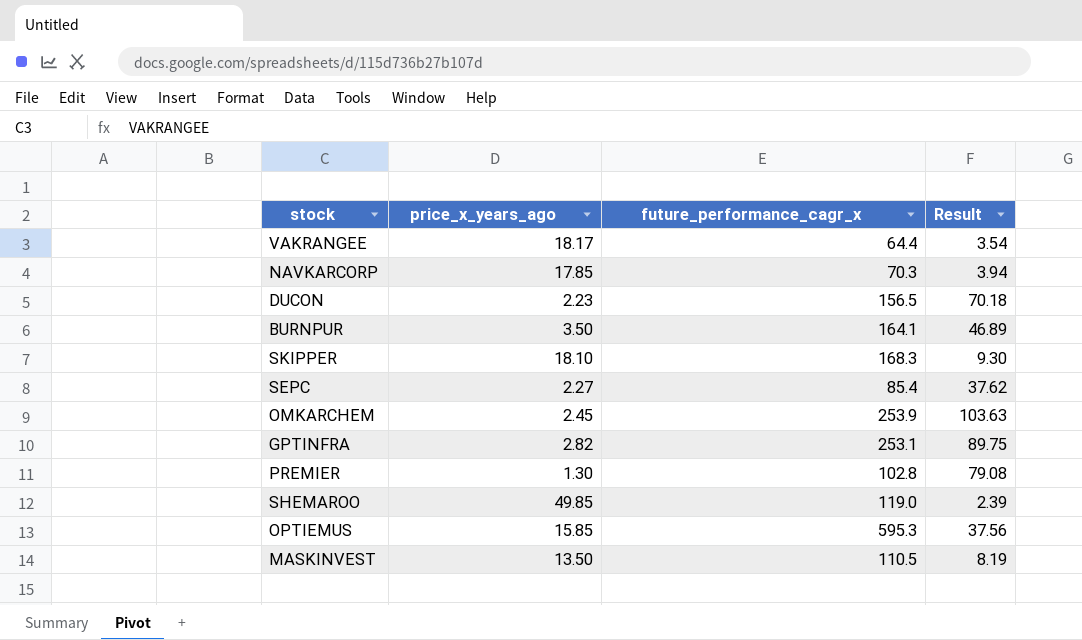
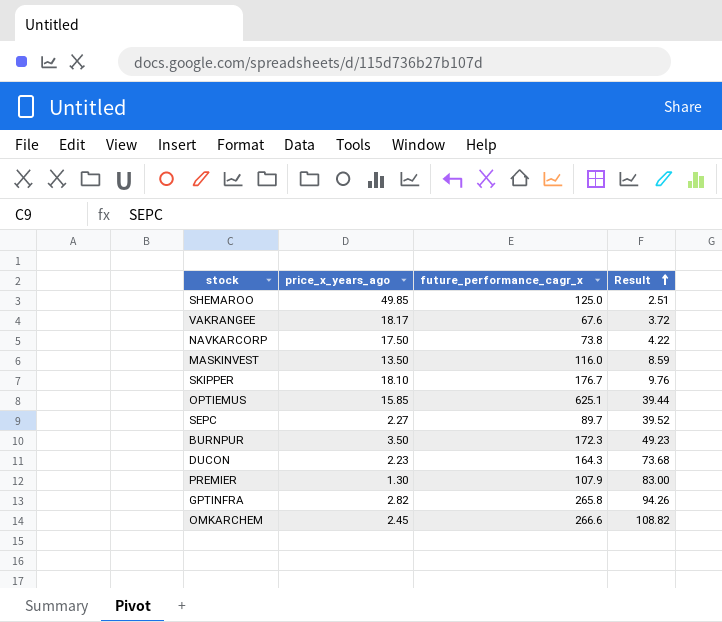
row order: none -> Result ascending
SHEMAROO | future_performance_cagr_x: 119.0 -> 125.0
SHEMAROO | Result: 2.39 -> 2.51
VAKRANGEE | future_performance_cagr_x: 64.4 -> 67.6
VAKRANGEE | Result: 3.54 -> 3.72
NAVKARCORP | price_x_years_ago: 17.85 -> 17.50
NAVKARCORP | future_performance_cagr_x: 70.3 -> 73.8
NAVKARCORP | Result: 3.94 -> 4.22
MASKINVEST | future_performance_cagr_x: 110.5 -> 116.0
MASKINVEST | Result: 8.19 -> 8.59
SKIPPER | future_performance_cagr_x: 168.3 -> 176.7
SKIPPER | Result: 9.30 -> 9.76
OPTIEMUS | future_performance_cagr_x: 595.3 -> 625.1
OPTIEMUS | Result: 37.56 -> 39.44
SEPC | future_performance_cagr_x: 85.4 -> 89.7
SEPC | Result: 37.62 -> 39.52
BURNPUR | future_performance_cagr_x: 164.1 -> 172.3
BURNPUR | Result: 46.89 -> 49.23
DUCON | future_performance_cagr_x: 156.5 -> 164.3
DUCON | Result: 70.18 -> 73.68
PREMIER | future_performance_cagr_x: 102.8 -> 107.9
PREMIER | Result: 79.08 -> 83.00
GPTINFRA | future_performance_cagr_x: 253.1 -> 265.8
GPTINFRA | Result: 89.75 -> 94.26
OMKARCHEM | future_performance_cagr_x: 253.9 -> 266.6
OMKARCHEM | Result: 103.63 -> 108.82

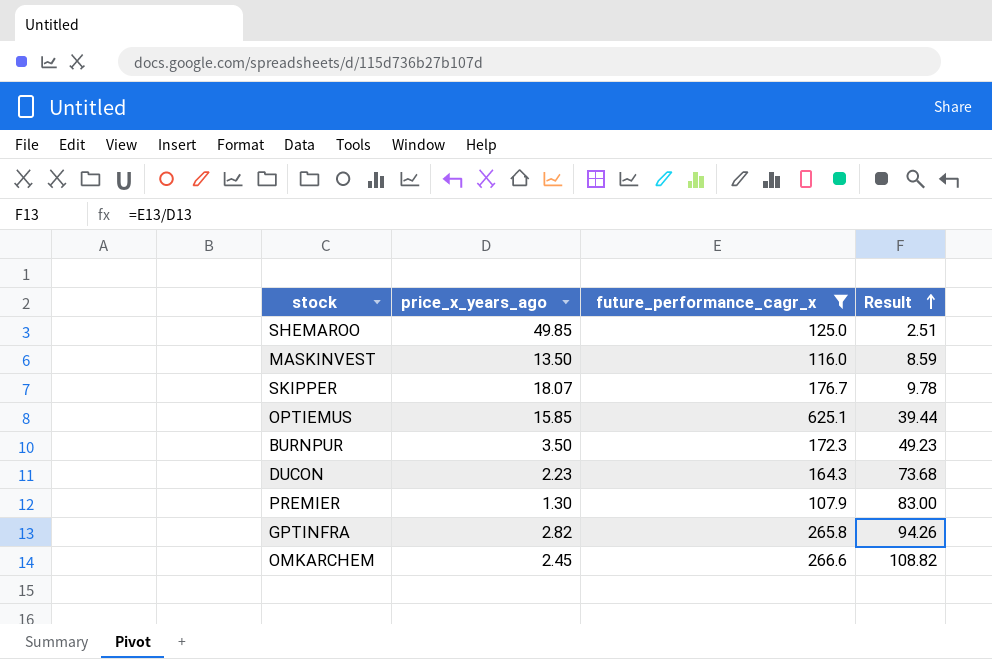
filter: none -> future_performance_cagr_x >= 107.9
SKIPPER | price_x_years_ago: 18.10 -> 18.07
SKIPPER | Result: 9.76 -> 9.78

